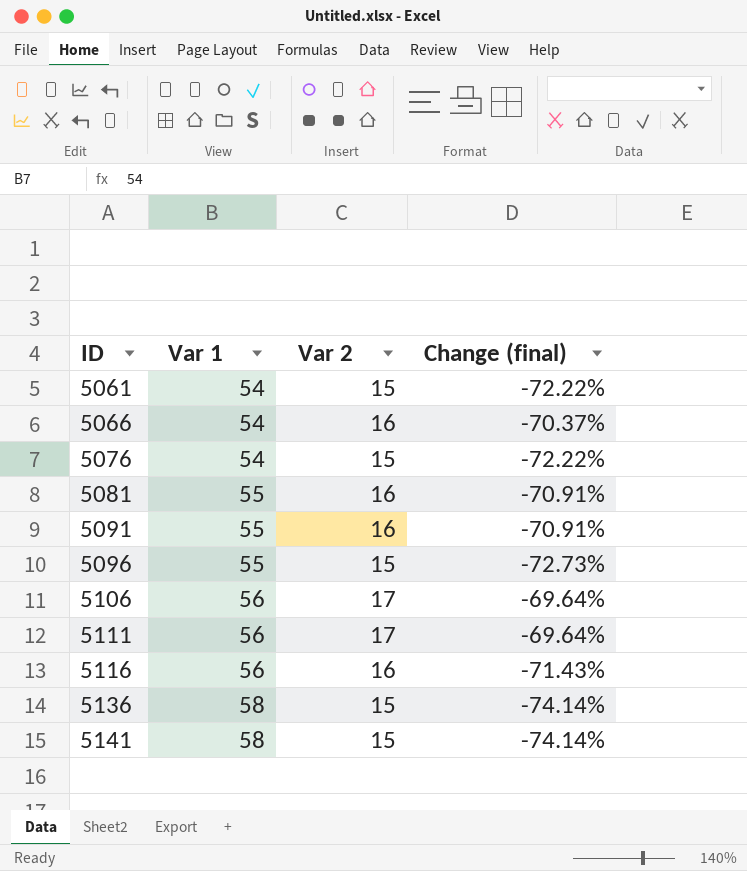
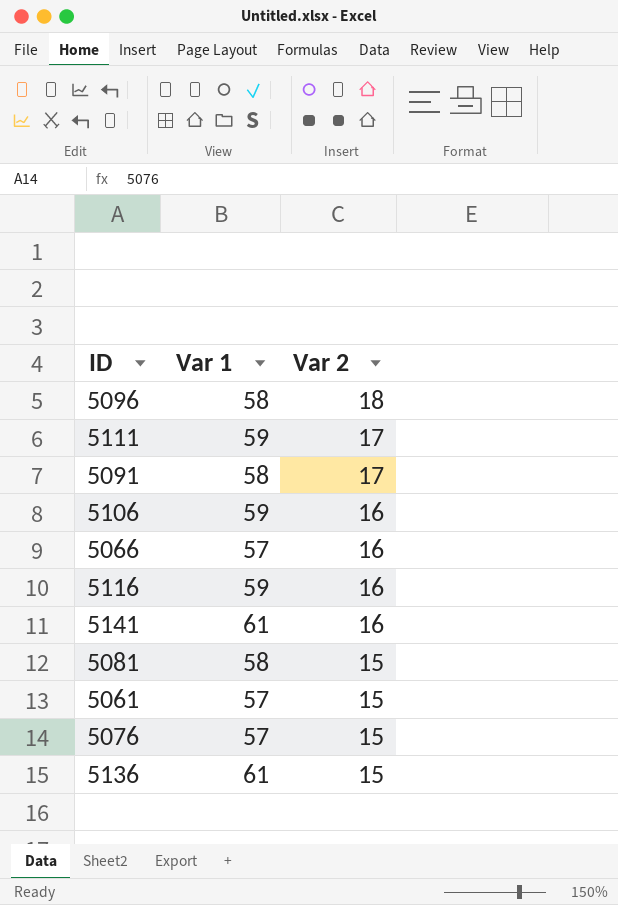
row order: ID ascending -> Var 2 descending
column Change (final) | formula: ([Var 2] - [Var 1]) / [Var 1] -> none
5096 | Var 1: 55 -> 58
5096 | Var 2: 15 -> 18
5111 | Var 1: 56 -> 59
5091 | Var 1: 55 -> 58
5091 | Var 2: 16 -> 17
5106 | Var 1: 56 -> 59
5106 | Var 2: 17 -> 16
5066 | Var 1: 54 -> 57
5116 | Var 1: 56 -> 59
5141 | Var 1: 58 -> 61
5141 | Var 2: 15 -> 16
5081 | Var 1: 55 -> 58
5081 | Var 2: 16 -> 15
5061 | Var 1: 54 -> 57
5076 | Var 1: 54 -> 57
5136 | Var 1: 58 -> 61

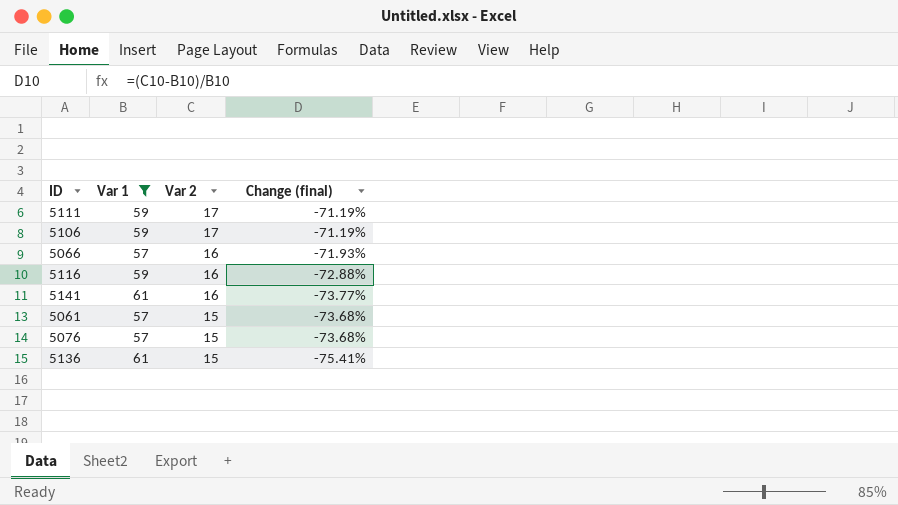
filter: none -> Var 1 != 58
column Change (final) | formula: none -> ([Var 2] - [Var 1]) / [Var 1]
5106 | Var 2: 16 -> 17

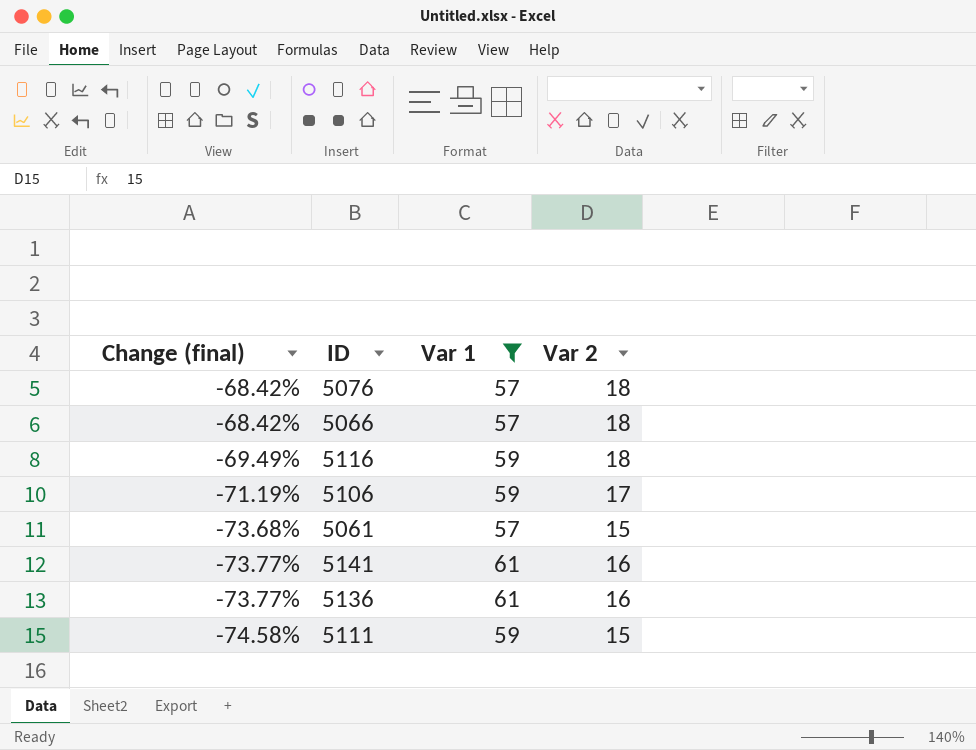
row order: Var 2 descending -> Change (final) descending
column Change (final) | position: 4 -> 1
5076 | Change (final): -73.68% -> -68.42%
5076 | Var 2: 15 -> 18
5066 | Change (final): -71.93% -> -68.42%
5066 | Var 2: 16 -> 18
5116 | Change (final): -72.88% -> -69.49%
5116 | Var 2: 16 -> 18
5136 | Change (final): -75.41% -> -73.77%
5136 | Var 2: 15 -> 16
5111 | Change (final): -71.19% -> -74.58%
5111 | Var 2: 17 -> 15

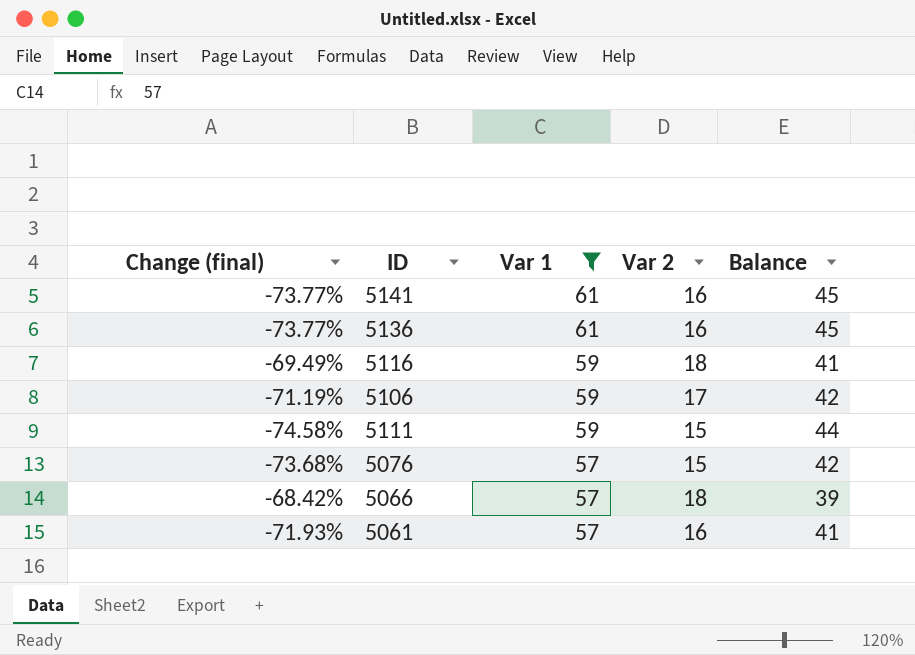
row order: Change (final) descending -> Var 1 descending
column Balance | formula: none -> [Var 1] - [Var 2]
5076 | Change (final): -68.42% -> -73.68%
5076 | Var 2: 18 -> 15
5061 | Change (final): -73.68% -> -71.93%
5061 | Var 2: 15 -> 16

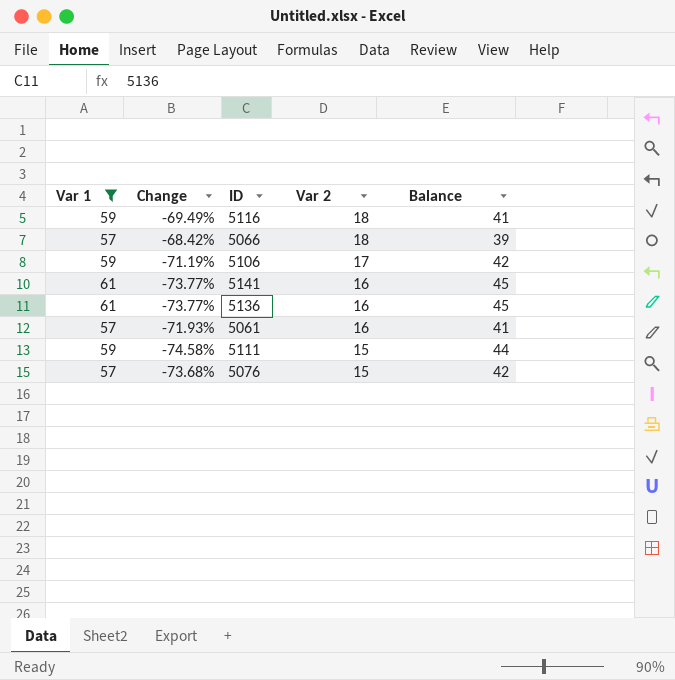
row order: Var 1 descending -> Var 2 descending
column Var 1 | position: 3 -> 1
column name: Change (final) -> Change

